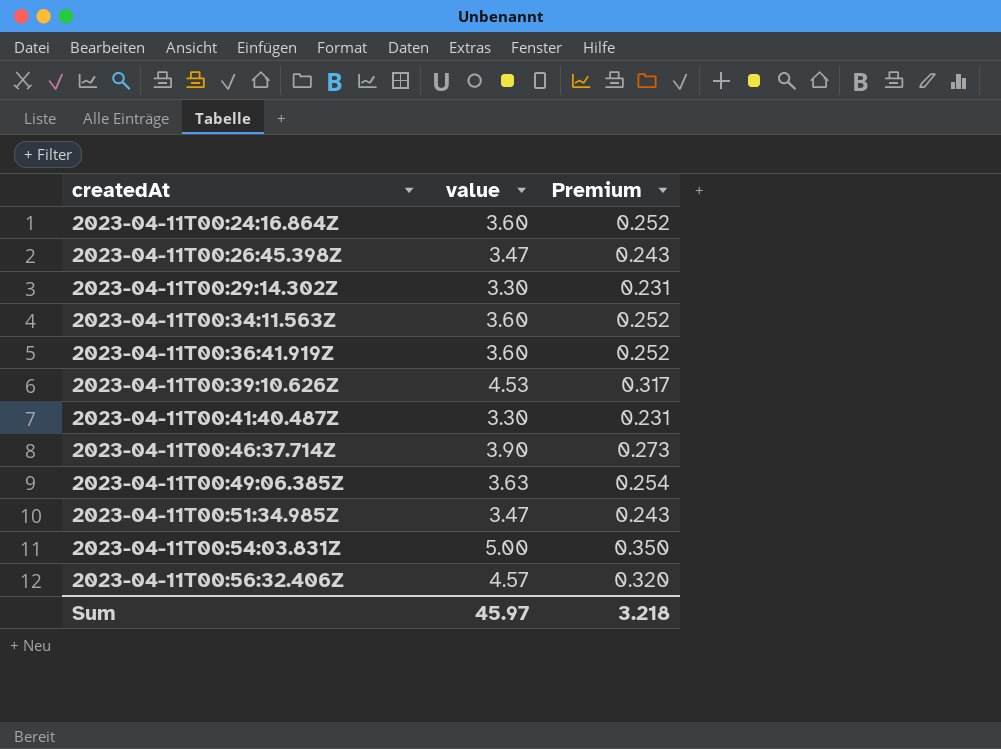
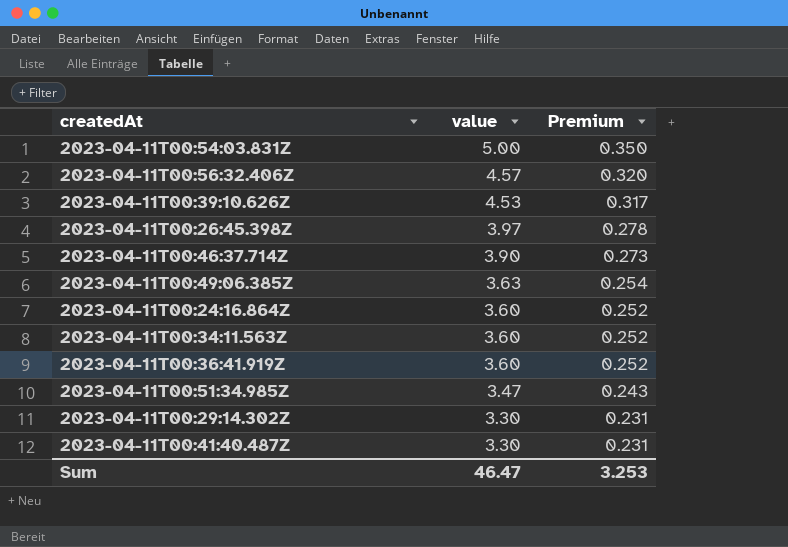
row order: createdAt ascending -> value descending
2023-04-11T00:26:45.398Z | value: 3.47 -> 3.97
2023-04-11T00:26:45.398Z | Premium: 0.243 -> 0.278
Sum | value: 45.97 -> 46.47
Sum | Premium: 3.218 -> 3.253

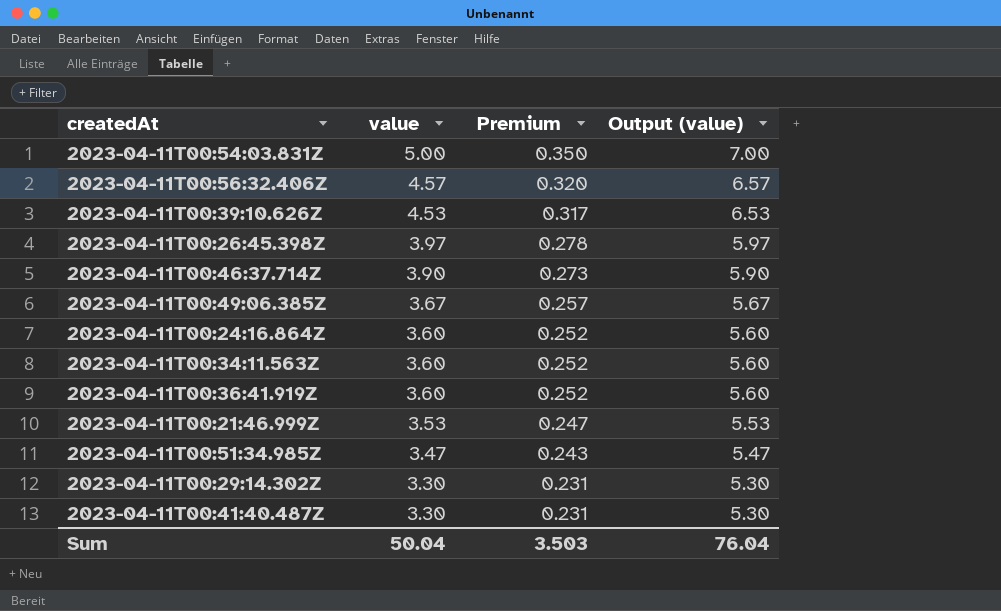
column Output (value) | formula: none -> [value] + 2
2023-04-11T00:49:06.385Z | value: 3.63 -> 3.67
2023-04-11T00:49:06.385Z | Premium: 0.254 -> 0.257
row 2023-04-11T00:21:46.999Z: none -> 3.53 | 0.247 | 5.53
Sum | value: 46.47 -> 50.04
Sum | Premium: 3.253 -> 3.503

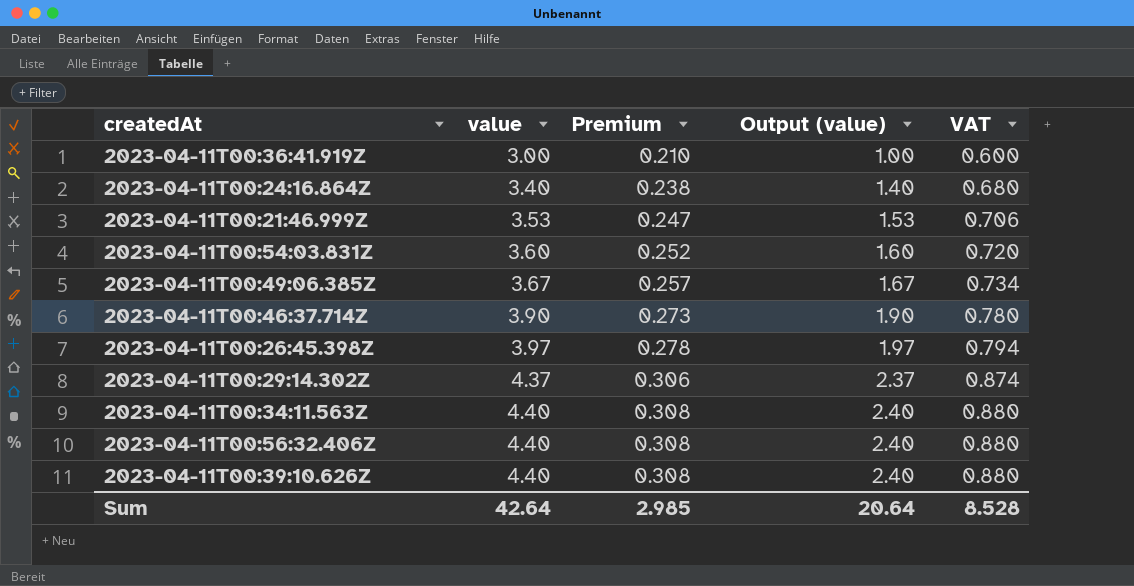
row order: value descending -> value ascending
column Output (value) | formula: [value] + 2 -> [value] - 2
column VAT | formula: none -> [value] * 0.2
row 2023-04-11T00:51:34.985Z: 3.47 | 0.243 | 5.47 -> none
row 2023-04-11T00:41:40.487Z: 3.30 | 0.231 | 5.30 -> none
2023-04-11T00:36:41.919Z | value: 3.60 -> 3.00
2023-04-11T00:36:41.919Z | Premium: 0.252 -> 0.210
2023-04-11T00:24:16.864Z | value: 3.60 -> 3.40
2023-04-11T00:24:16.864Z | Premium: 0.252 -> 0.238
2023-04-11T00:54:03.831Z | value: 5.00 -> 3.60
2023-04-11T00:54:03.831Z | Premium: 0.350 -> 0.252
2023-04-11T00:29:14.302Z | value: 3.30 -> 4.37
2023-04-11T00:29:14.302Z | Premium: 0.231 -> 0.306
2023-04-11T00:34:11.563Z | value: 3.60 -> 4.40
2023-04-11T00:34:11.563Z | Premium: 0.252 -> 0.308
2023-04-11T00:56:32.406Z | value: 4.57 -> 4.40
2023-04-11T00:56:32.406Z | Premium: 0.320 -> 0.308
2023-04-11T00:39:10.626Z | value: 4.53 -> 4.40
2023-04-11T00:39:10.626Z | Premium: 0.317 -> 0.308
Sum | value: 50.04 -> 42.64
Sum | Premium: 3.503 -> 2.985
Sum | Output (value): 76.04 -> 20.64

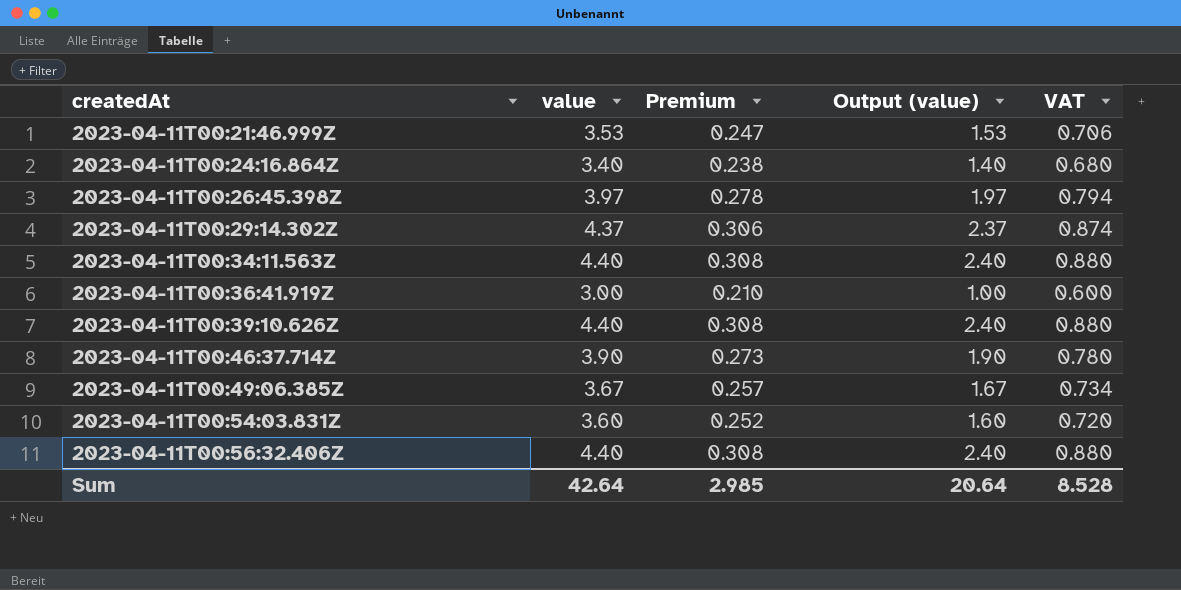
row order: value ascending -> createdAt ascending

